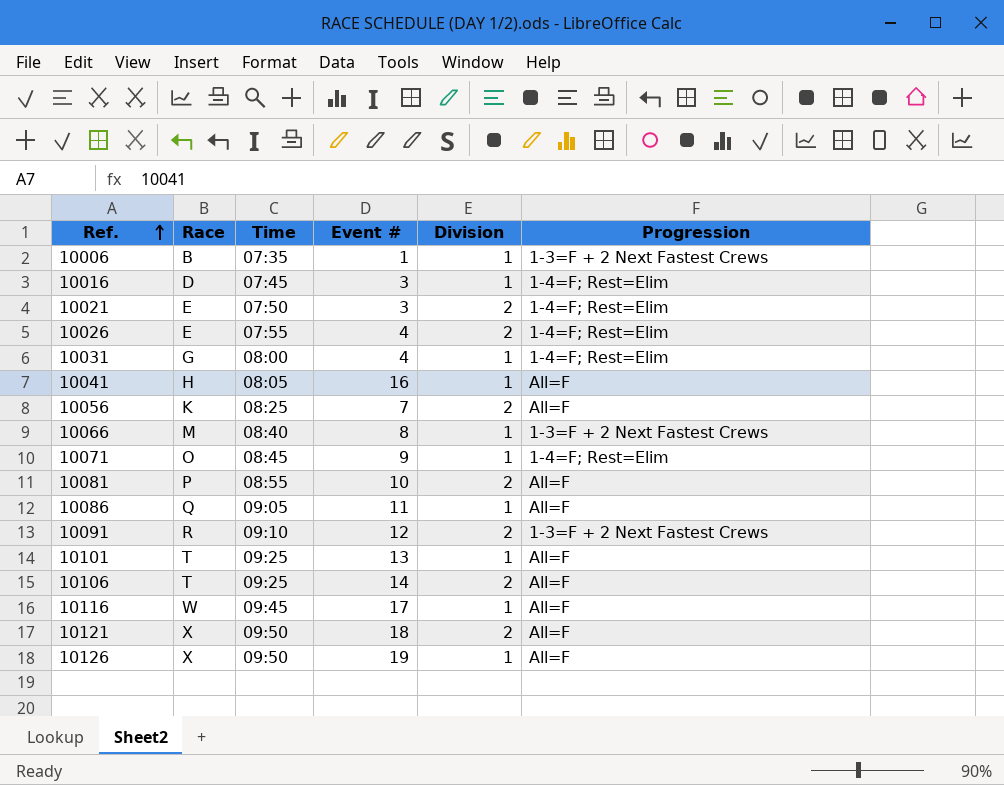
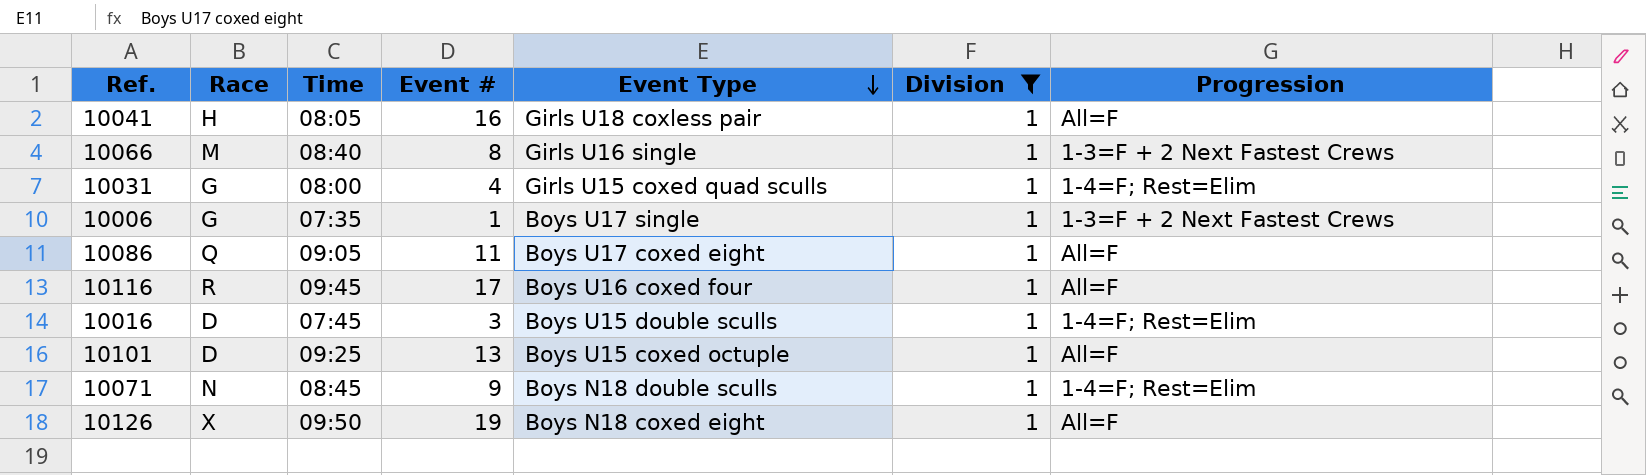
filter: none -> Division = 1
row order: Ref. ascending -> Event Type descending
column Event Type | position: none -> 5
10006 | Race: B -> G
10116 | Race: W -> R
10101 | Race: T -> D
10071 | Race: O -> N

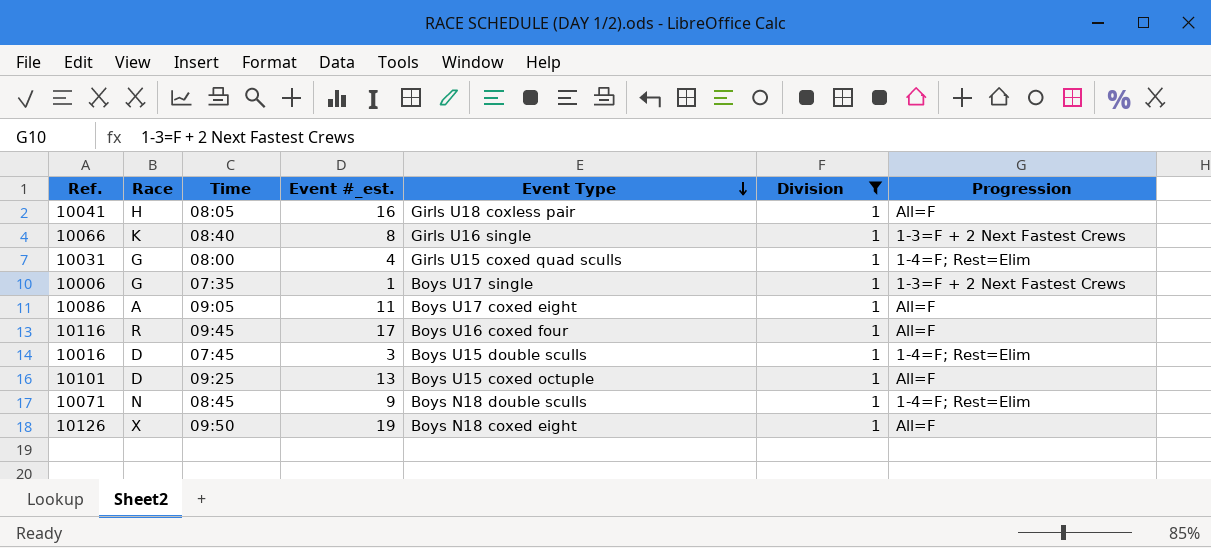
column name: Event # -> Event #_est.
10066 | Race: M -> K
10086 | Race: Q -> A

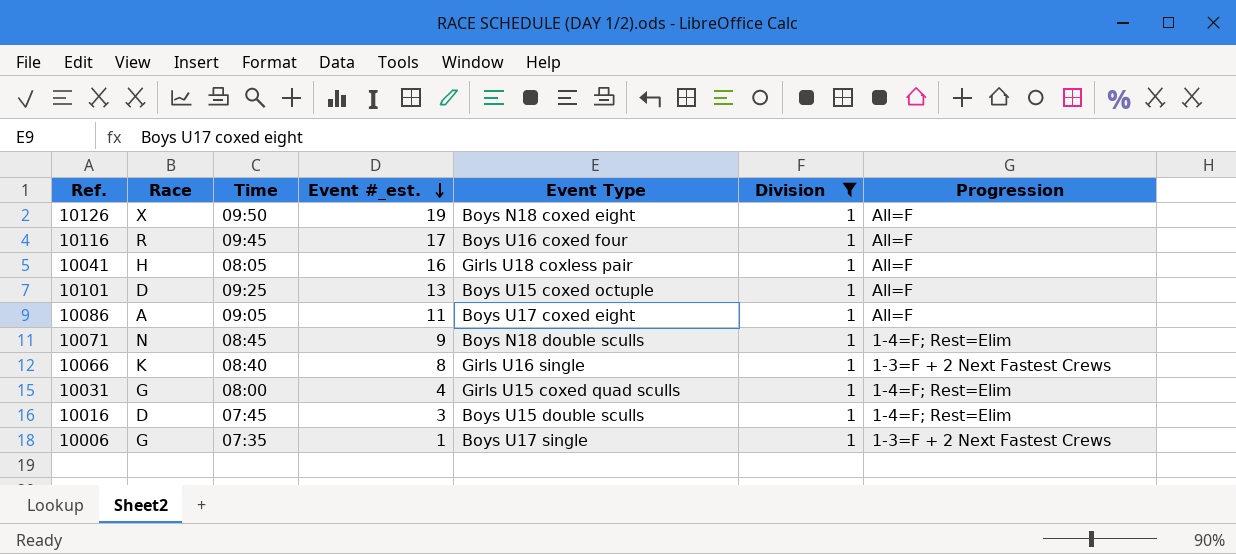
row order: Event Type descending -> Event #_est. descending

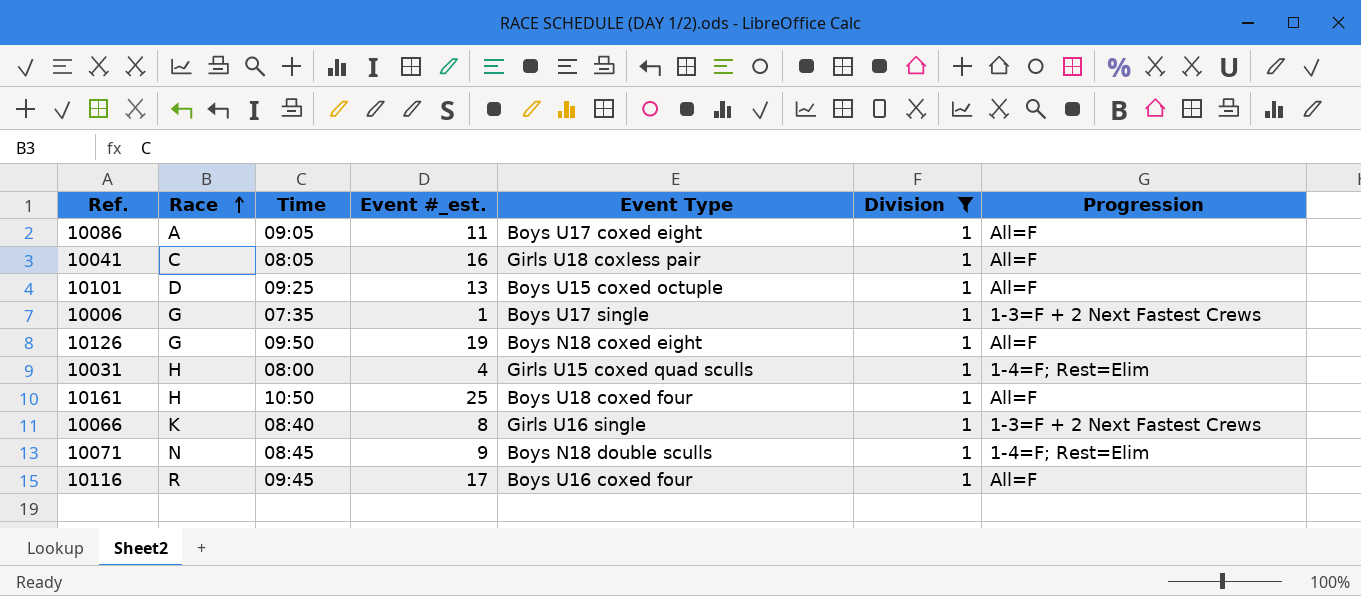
row order: Event #_est. descending -> Race ascending
row 10016: D | 07:45 | 3 | Boys U15 double sculls | 1 | 1-4=F; Rest=Elim -> none
10041 | Race: H -> C
10126 | Race: X -> G
10031 | Race: G -> H
row 10161: none -> H | 10:50 | 25 | Boys U18 coxed four | 1 | All=F

